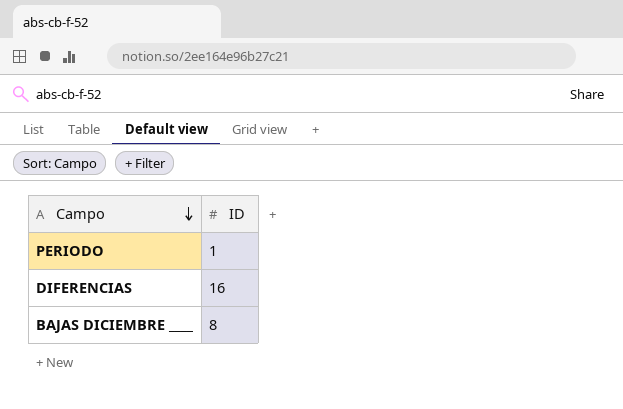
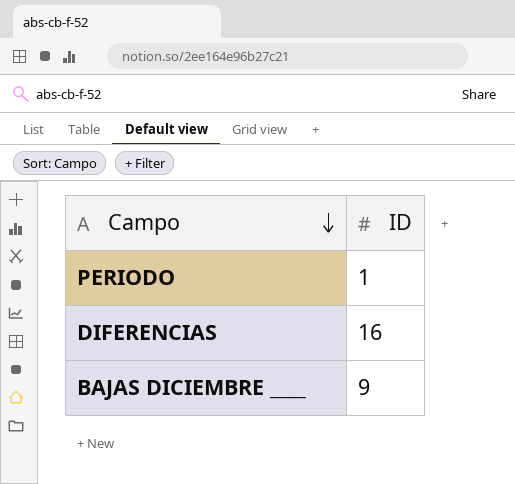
BAJAS DICIEMBRE ____ | ID: 8 -> 9

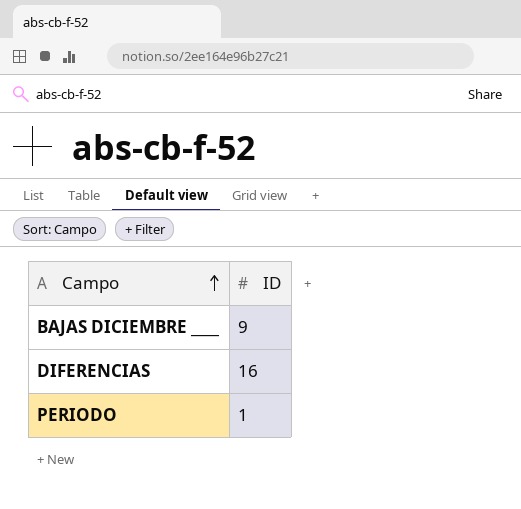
row order: Campo descending -> Campo ascending

